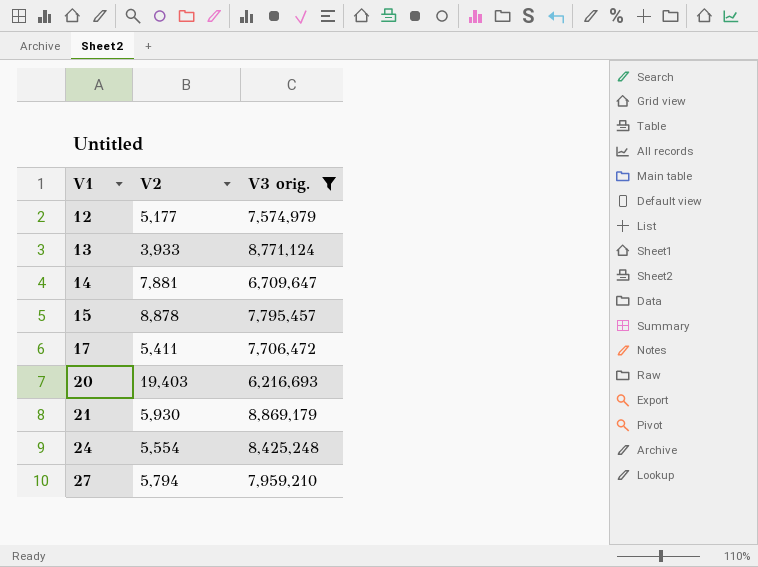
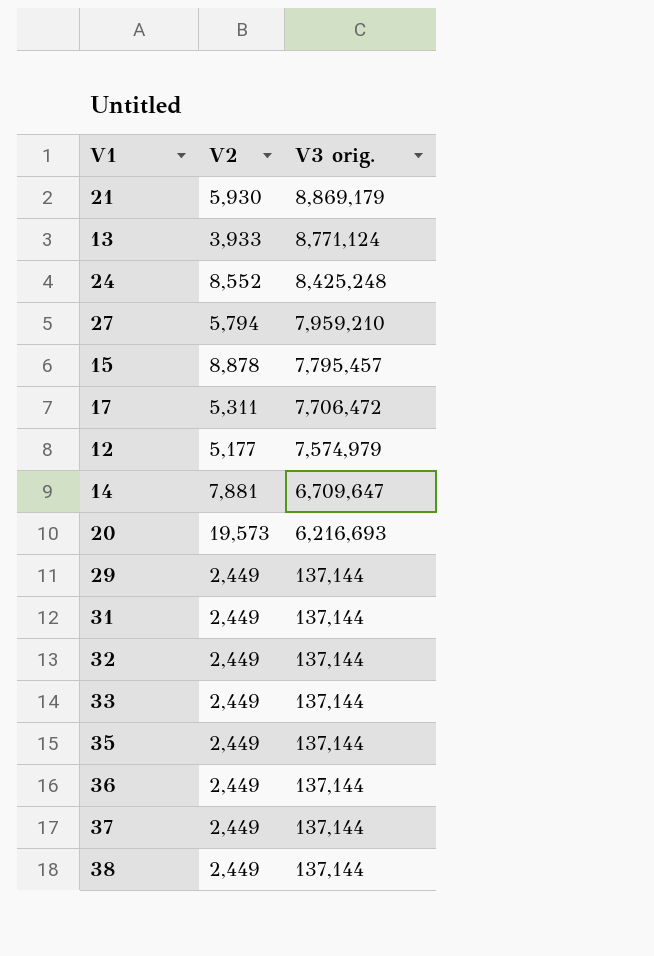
filter: V3 orig. != 137,144 -> none
row order: V1 ascending -> V3 orig. descending
24 | V2: 5,554 -> 8,552
17 | V2: 5,411 -> 5,311
20 | V2: 19,403 -> 19,573

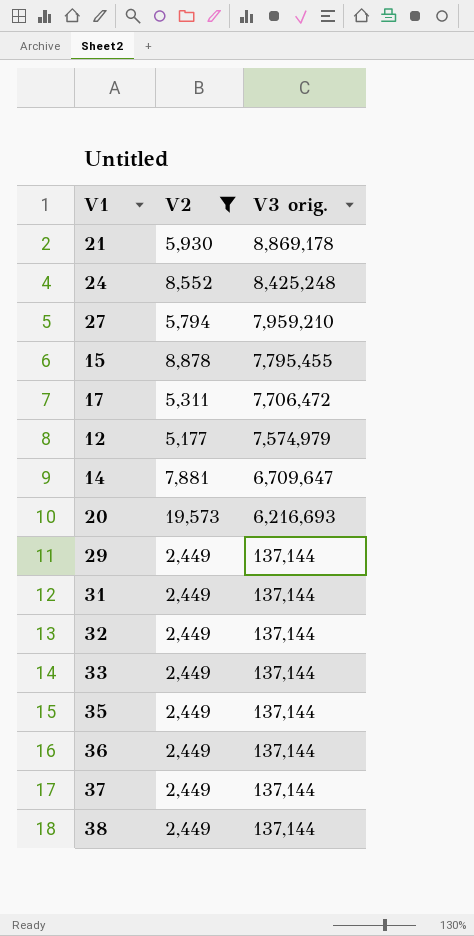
filter: none -> V2 != 3,933
21 | V3 orig.: 8,869,179 -> 8,869,178
15 | V3 orig.: 7,795,457 -> 7,795,455

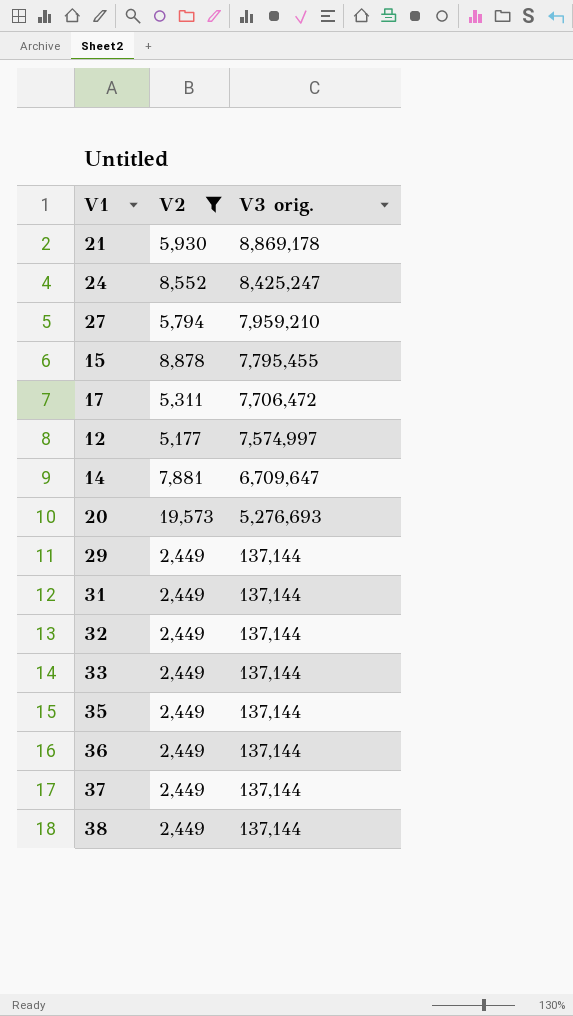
24 | V3 orig.: 8,425,248 -> 8,425,247
12 | V3 orig.: 7,574,979 -> 7,574,997
20 | V3 orig.: 6,216,693 -> 5,276,693

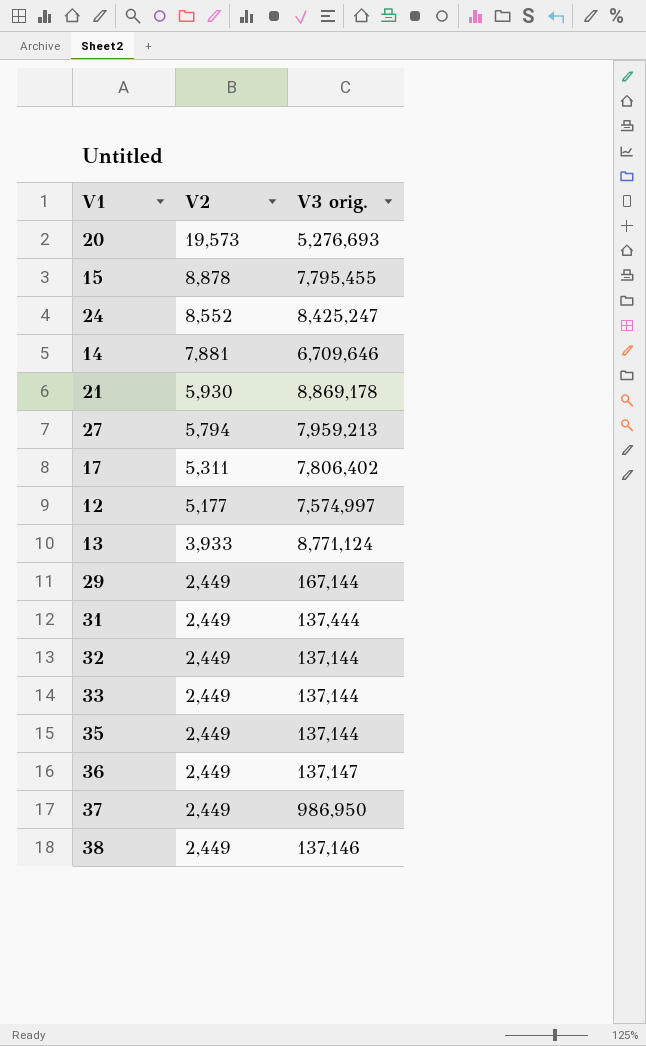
filter: V2 != 3,933 -> none
row order: V3 orig. descending -> V2 descending
14 | V3 orig.: 6,709,647 -> 6,709,646
27 | V3 orig.: 7,959,210 -> 7,959,213
17 | V3 orig.: 7,706,472 -> 7,806,402
29 | V3 orig.: 137,144 -> 167,144
31 | V3 orig.: 137,144 -> 137,444
36 | V3 orig.: 137,144 -> 137,147
37 | V3 orig.: 137,144 -> 986,950
38 | V3 orig.: 137,144 -> 137,146

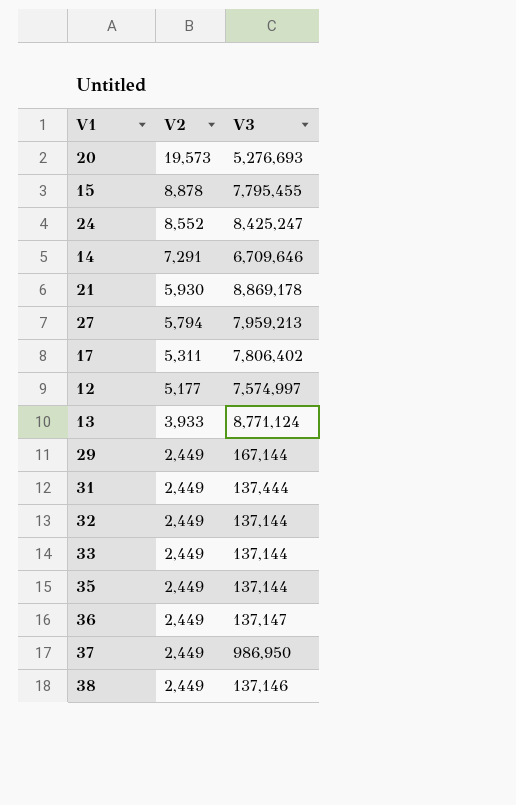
column name: V3 orig. -> V3
14 | V2: 7,881 -> 7,291

